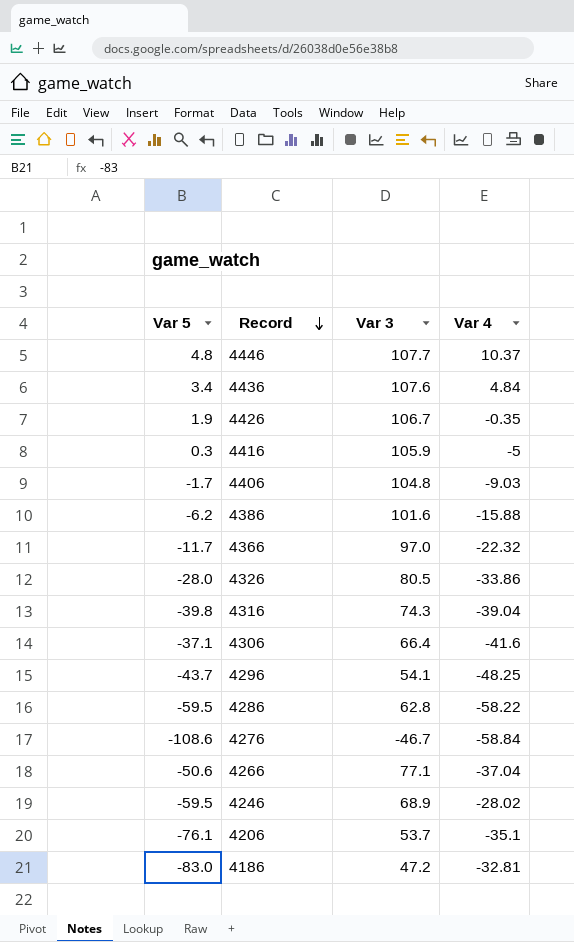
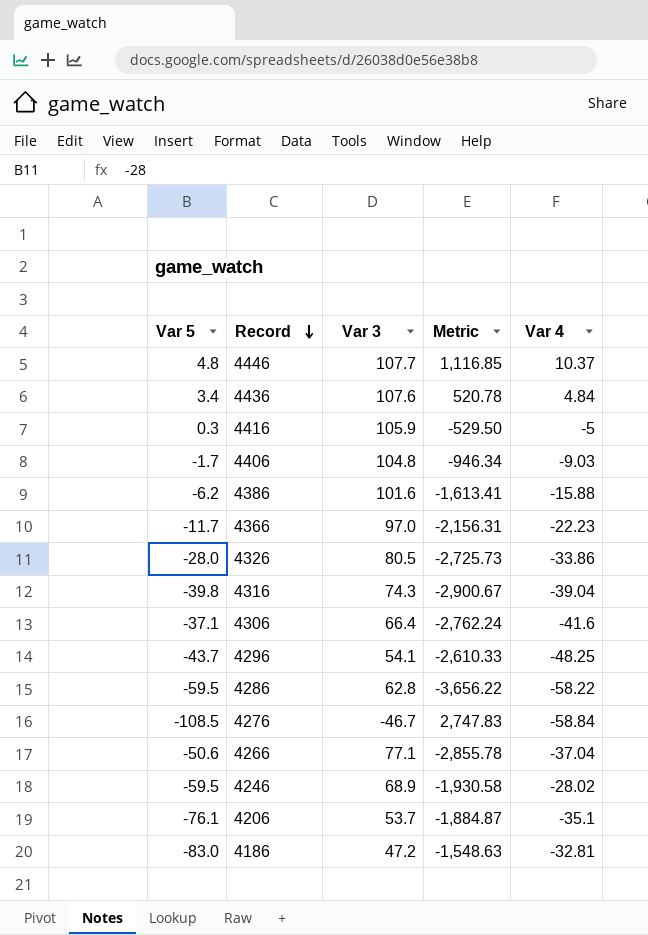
column Metric | formula: none -> [Var 3] * [Var 4]
row 4426: 1.9 | 106.7 | -0.35 -> none
4366 | Var 4: -22.32 -> -22.23
4276 | Var 5: -108.6 -> -108.5

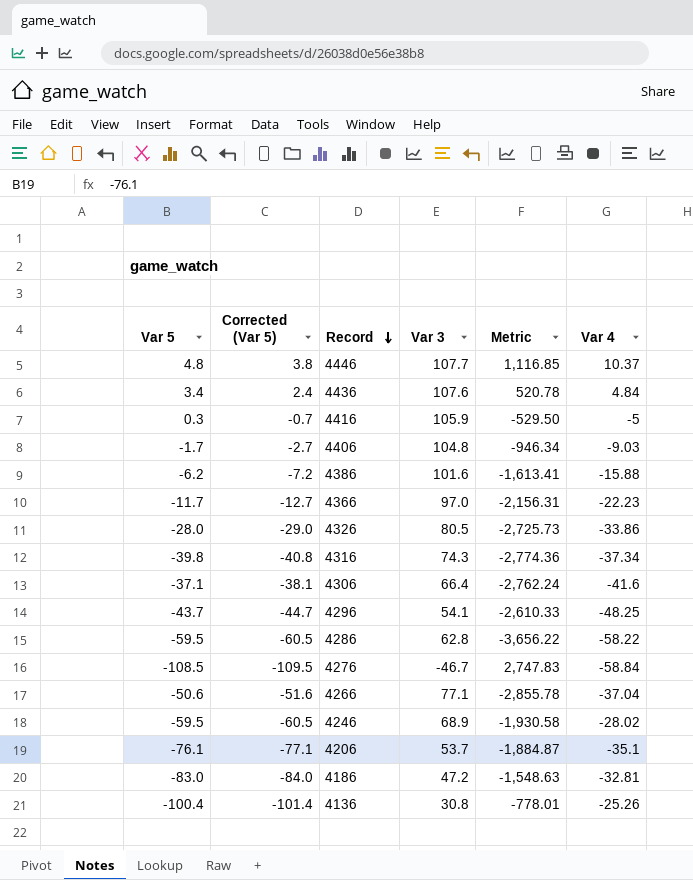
column Corrected (Var 5) | formula: none -> [Var 5] - 1
4316 | Metric: -2,900.67 -> -2,774.36
4316 | Var 4: -39.04 -> -37.34
row 4136: none -> -100.4 | -101.4 | 30.8 | -778.01 | -25.26

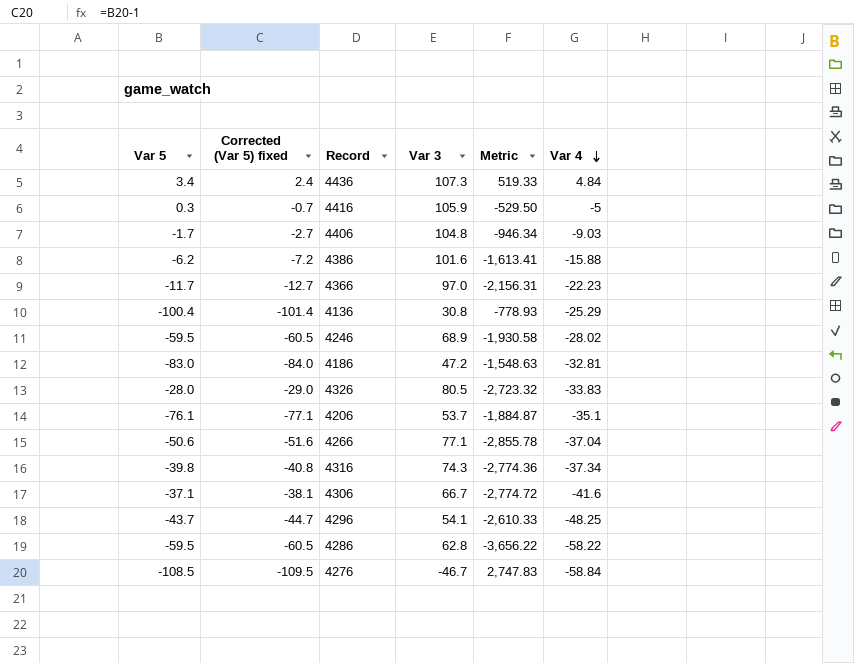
row order: Record descending -> Var 4 descending
column name: Corrected (Var 5) -> Corrected (Var 5) fixed
row 4446: 4.8 | 3.8 | 107.7 | 1,116.85 | 10.37 -> none
4436 | Var 3: 107.6 -> 107.3
4436 | Metric: 520.78 -> 519.33
4136 | Metric: -778.01 -> -778.93
4136 | Var 4: -25.26 -> -25.29
4326 | Metric: -2,725.73 -> -2,723.32
4326 | Var 4: -33.86 -> -33.83
4306 | Var 3: 66.4 -> 66.7
4306 | Metric: -2,762.24 -> -2,774.72

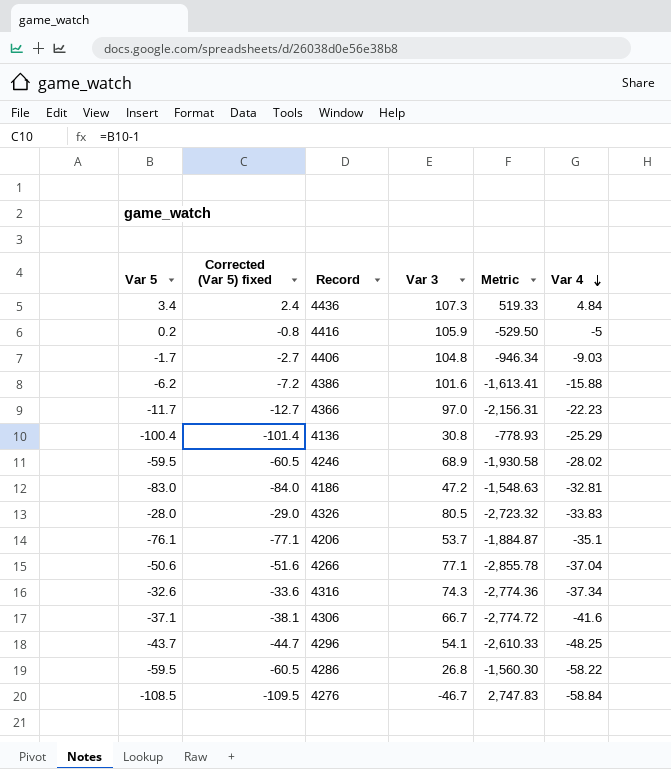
4416 | Var 5: 0.3 -> 0.2
4416 | Corrected (Var 5) fixed: -0.7 -> -0.8
4316 | Var 5: -39.8 -> -32.6
4316 | Corrected (Var 5) fixed: -40.8 -> -33.6
4286 | Var 3: 62.8 -> 26.8
4286 | Metric: -3,656.22 -> -1,560.30

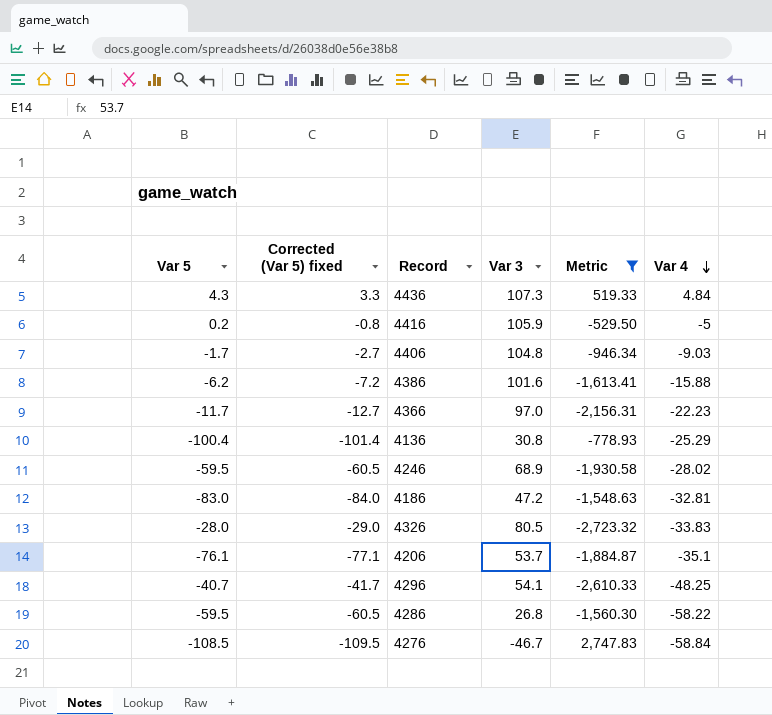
filter: none -> Metric >= -2,723.32
4436 | Var 5: 3.4 -> 4.3
4436 | Corrected (Var 5) fixed: 2.4 -> 3.3
4296 | Var 5: -43.7 -> -40.7
4296 | Corrected (Var 5) fixed: -44.7 -> -41.7

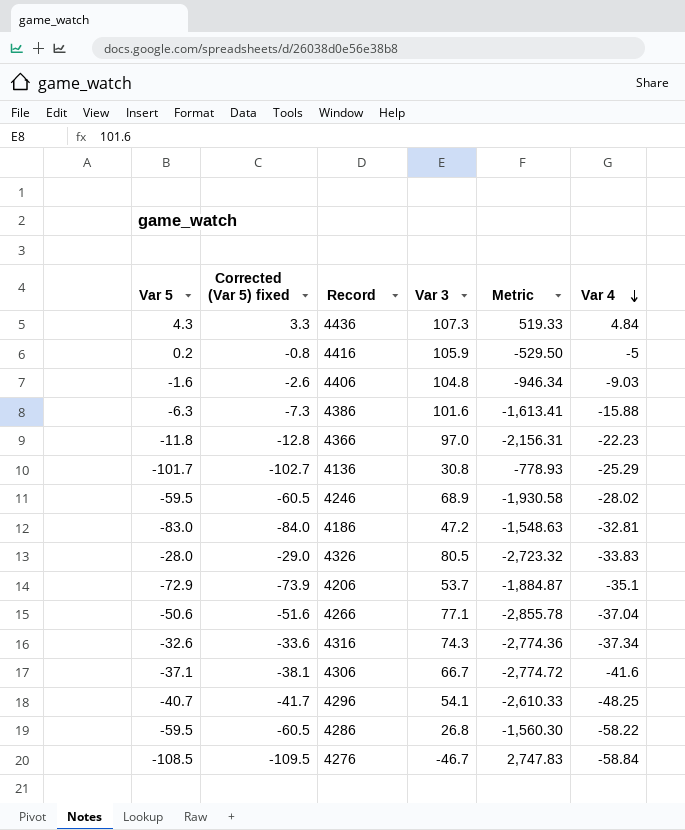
filter: Metric >= -2,723.32 -> none
4406 | Var 5: -1.7 -> -1.6
4406 | Corrected (Var 5) fixed: -2.7 -> -2.6
4386 | Var 5: -6.2 -> -6.3
4386 | Corrected (Var 5) fixed: -7.2 -> -7.3
4366 | Var 5: -11.7 -> -11.8
4366 | Corrected (Var 5) fixed: -12.7 -> -12.8
4136 | Var 5: -100.4 -> -101.7
4136 | Corrected (Var 5) fixed: -101.4 -> -102.7
4206 | Var 5: -76.1 -> -72.9
4206 | Corrected (Var 5) fixed: -77.1 -> -73.9

